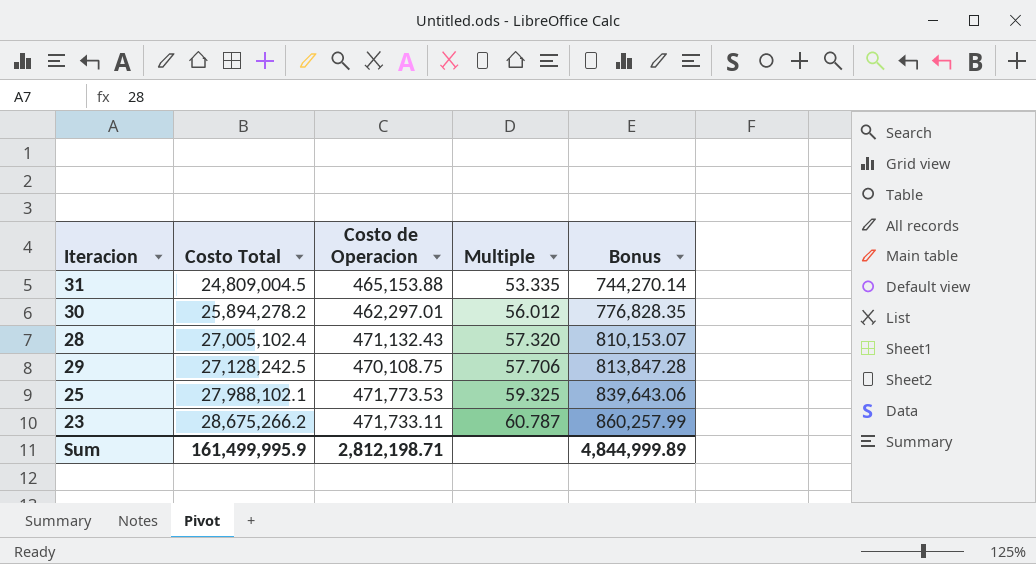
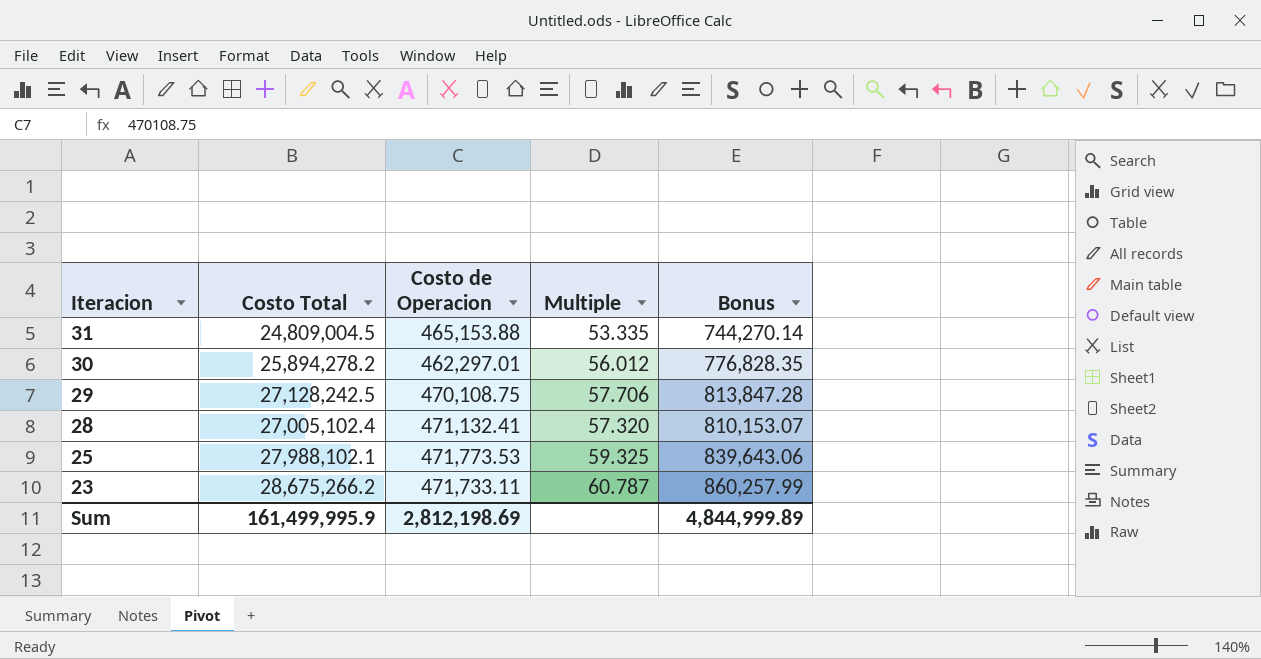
row order: Costo Total ascending -> Iteracion descending
28 | Costo de Operacion: 471,132.43 -> 471,132.41
Sum | Costo de Operacion: 2,812,198.71 -> 2,812,198.69

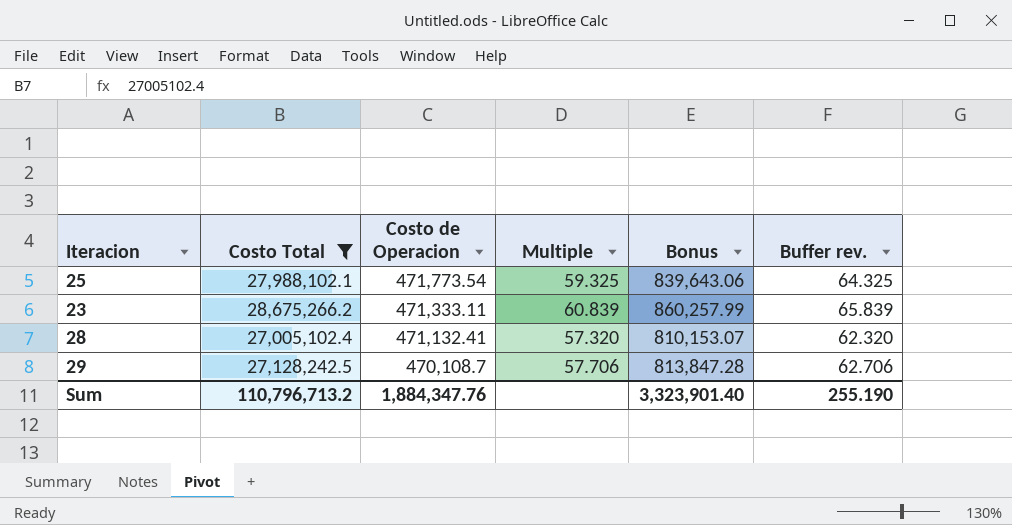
filter: none -> Costo Total >= 27,005,102.4
row order: Iteracion descending -> Costo de Operacion descending
column Buffer rev. | formula: none -> [Multiple] + 5
25 | Costo de Operacion: 471,773.53 -> 471,773.54
23 | Costo de Operacion: 471,733.11 -> 471,333.11
23 | Multiple: 60.787 -> 60.839
29 | Costo de Operacion: 470,108.75 -> 470,108.7
Sum | Costo Total: 161,499,995.9 -> 110,796,713.2
Sum | Costo de Operacion: 2,812,198.69 -> 1,884,347.76
Sum | Bonus: 4,844,999.89 -> 3,323,901.40

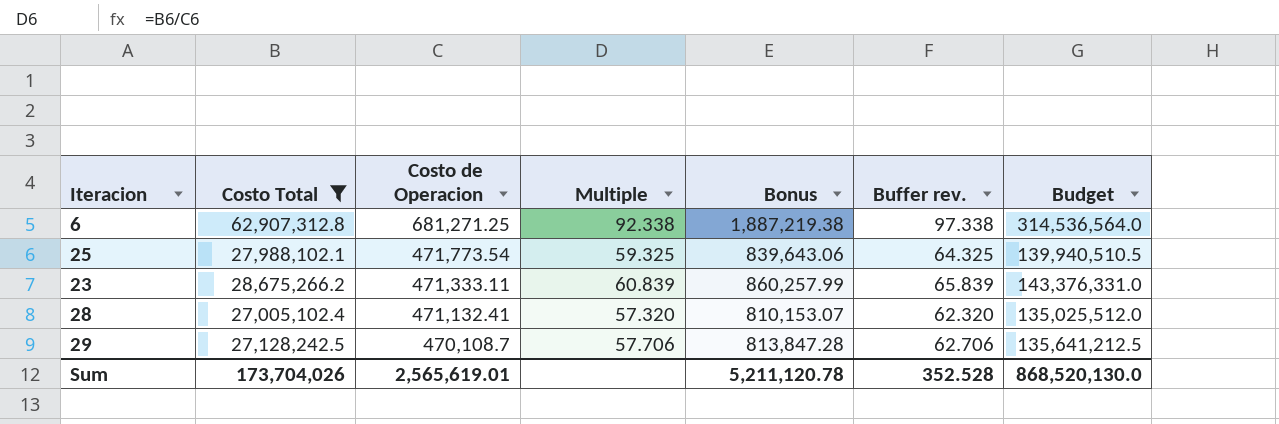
column Budget | formula: none -> [Costo Total] * 5
row 6: none -> 62,907,312.8 | 681,271.25 | 92.338 | 1,887,219.38 | 97.338 | 314,536,564.0
Sum | Costo Total: 110,796,713.2 -> 173,704,026
Sum | Costo de Operacion: 1,884,347.76 -> 2,565,619.01
Sum | Bonus: 3,323,901.40 -> 5,211,120.78
Sum | Buffer rev.: 255.190 -> 352.528

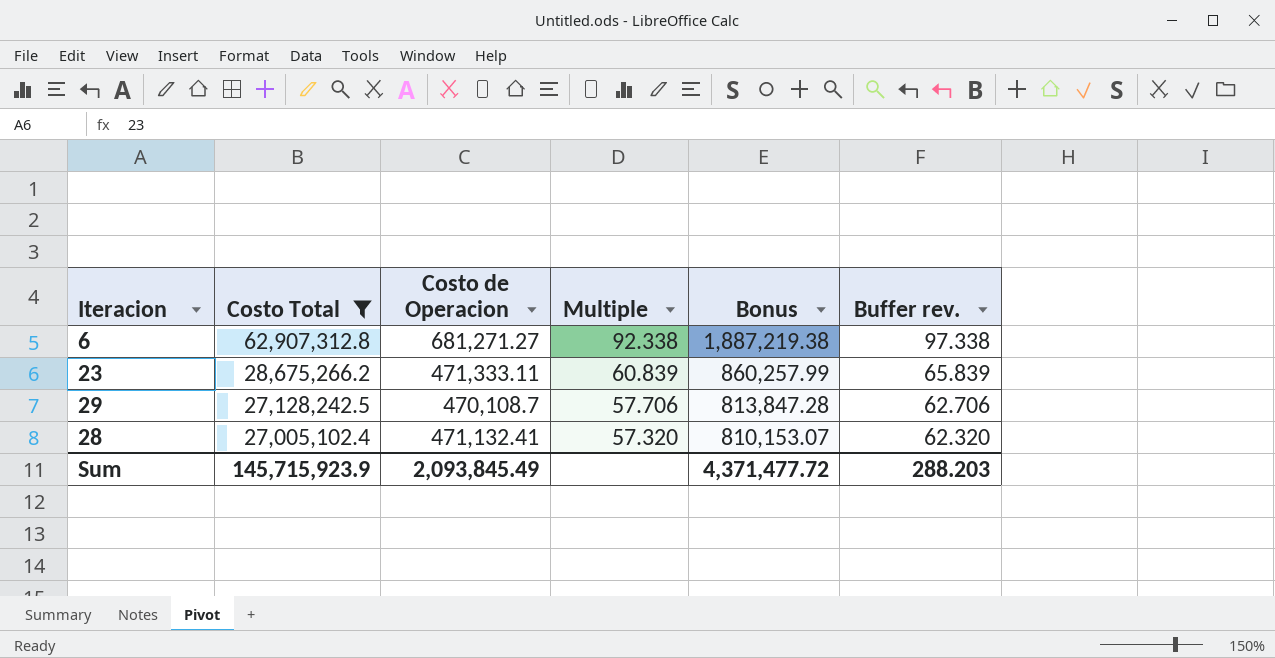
row order: Costo de Operacion descending -> Costo Total descending
column Budget | formula: [Costo Total] * 5 -> none
row 25: 27,988,102.1 | 471,773.54 | 59.325 | 839,643.06 | 64.325 | 139,940,510.5 -> none
6 | Costo de Operacion: 681,271.25 -> 681,271.27
Sum | Costo Total: 173,704,026 -> 145,715,923.9
Sum | Costo de Operacion: 2,565,619.01 -> 2,093,845.49
Sum | Bonus: 5,211,120.78 -> 4,371,477.72
Sum | Buffer rev.: 352.528 -> 288.203

